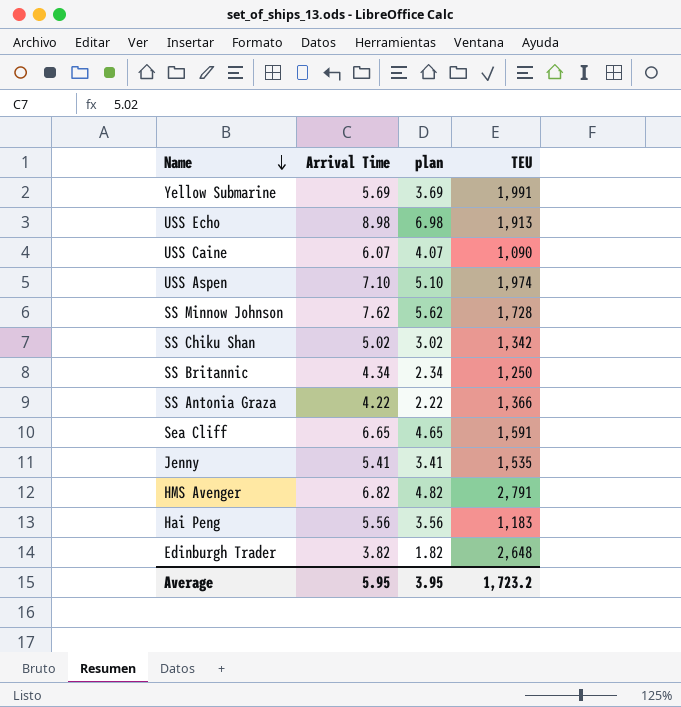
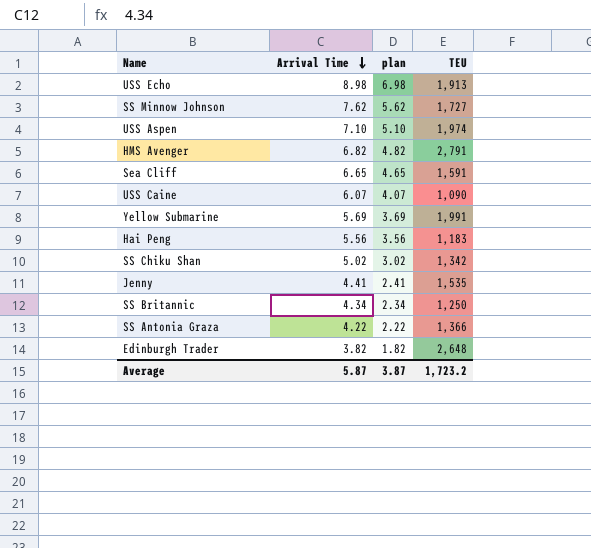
row order: Name descending -> Arrival Time descending
SS Minnow Johnson | TEU: 1,728 -> 1,727
Jenny | Arrival Time: 5.41 -> 4.41
Jenny | plan: 3.41 -> 2.41
Average | Arrival Time: 5.95 -> 5.87
Average | plan: 3.95 -> 3.87

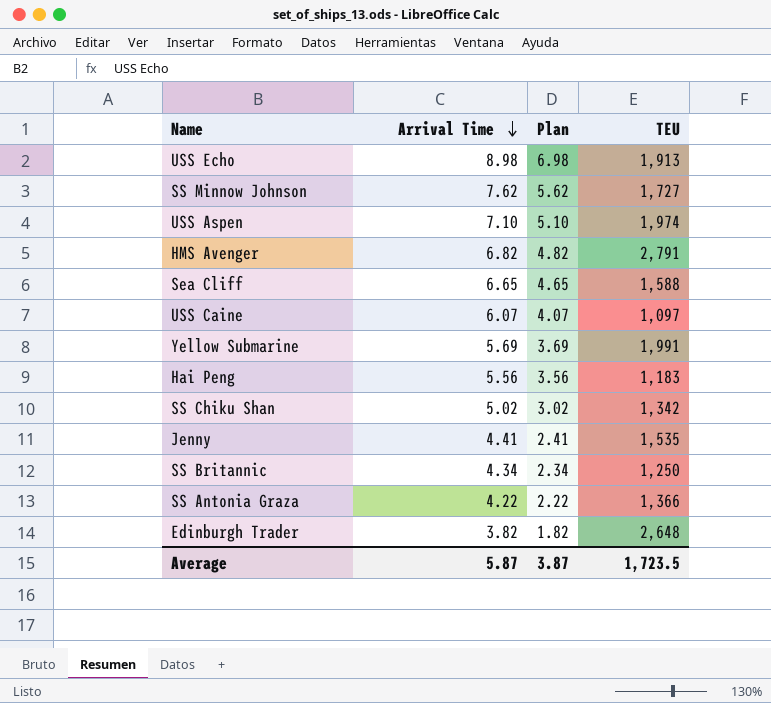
column name: plan -> Plan
Sea Cliff | TEU: 1,591 -> 1,588
USS Caine | TEU: 1,090 -> 1,097
Average | TEU: 1,723.2 -> 1,723.5

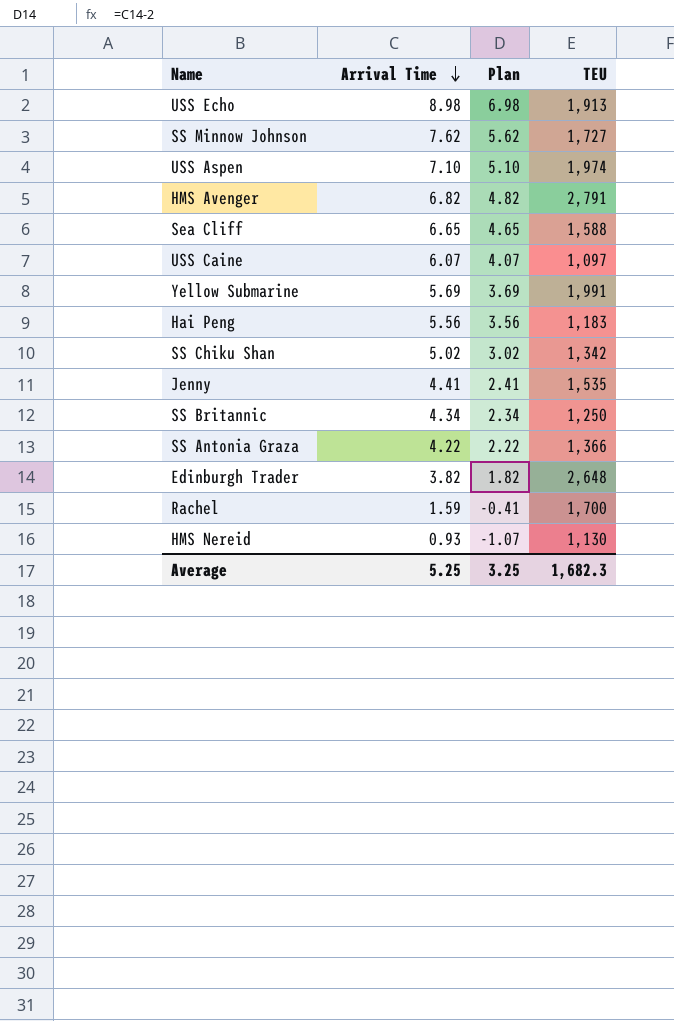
row Rachel: none -> 1.59 | -0.41 | 1,700
row HMS Nereid: none -> 0.93 | -1.07 | 1,130
Average | Arrival Time: 5.87 -> 5.25
Average | Plan: 3.87 -> 3.25
Average | TEU: 1,723.5 -> 1,682.3

